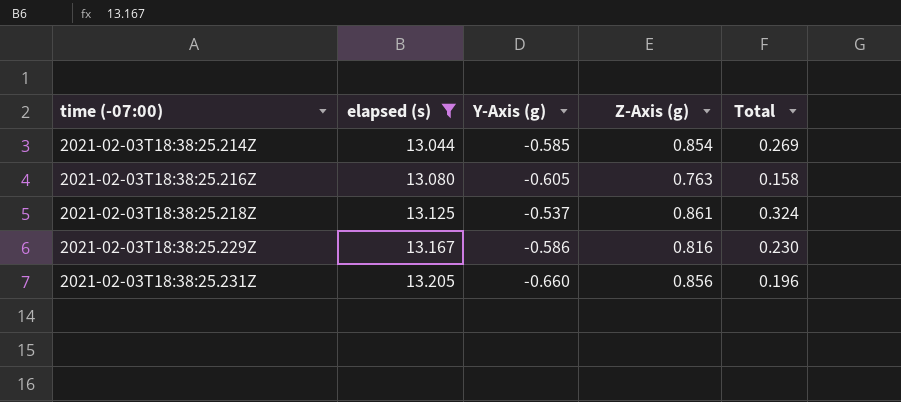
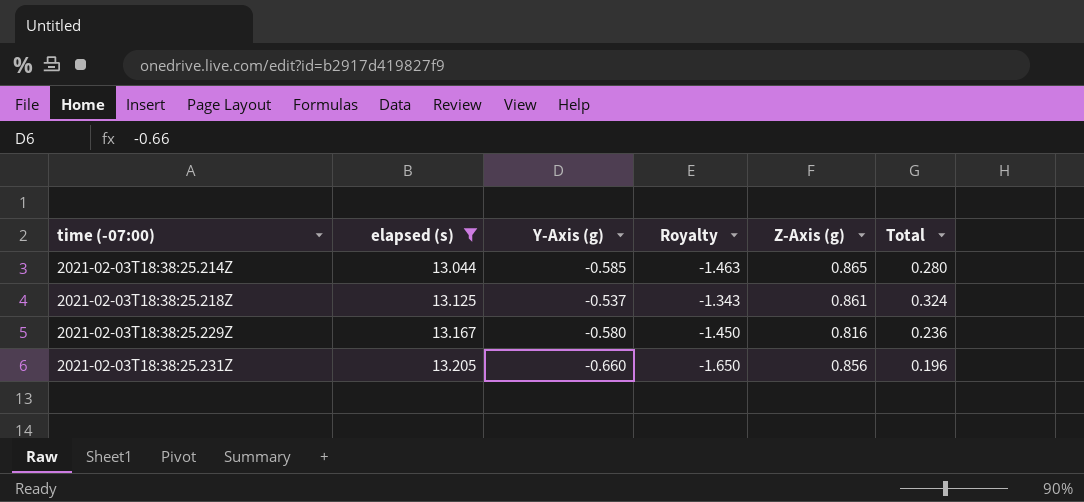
column Royalty | formula: none -> [Y-Axis (g)] * 2.5
row 2021-02-03T18:38:25.216Z: 13.080 | -0.605 | 0.763 | 0.158 -> none
2021-02-03T18:38:25.214Z | Z-Axis (g): 0.854 -> 0.865
2021-02-03T18:38:25.214Z | Total: 0.269 -> 0.280
2021-02-03T18:38:25.229Z | Y-Axis (g): -0.586 -> -0.580
2021-02-03T18:38:25.229Z | Total: 0.230 -> 0.236

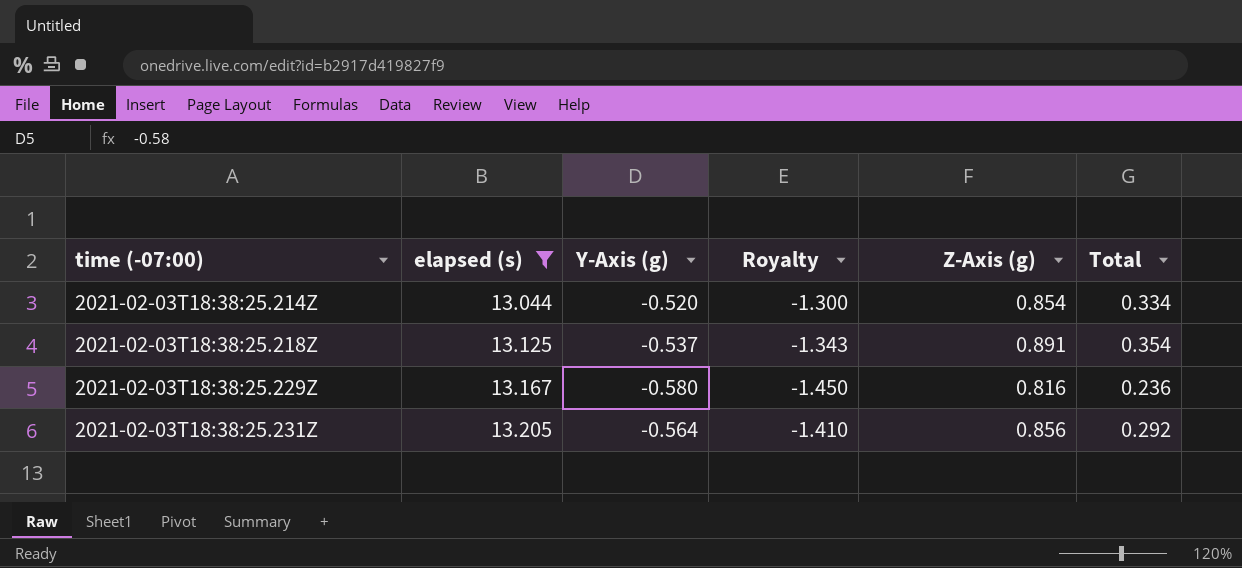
2021-02-03T18:38:25.214Z | Y-Axis (g): -0.585 -> -0.520
2021-02-03T18:38:25.214Z | Royalty: -1.463 -> -1.300
2021-02-03T18:38:25.214Z | Z-Axis (g): 0.865 -> 0.854
2021-02-03T18:38:25.214Z | Total: 0.280 -> 0.334
2021-02-03T18:38:25.218Z | Z-Axis (g): 0.861 -> 0.891
2021-02-03T18:38:25.218Z | Total: 0.324 -> 0.354
2021-02-03T18:38:25.231Z | Y-Axis (g): -0.660 -> -0.564
2021-02-03T18:38:25.231Z | Royalty: -1.650 -> -1.410
2021-02-03T18:38:25.231Z | Total: 0.196 -> 0.292

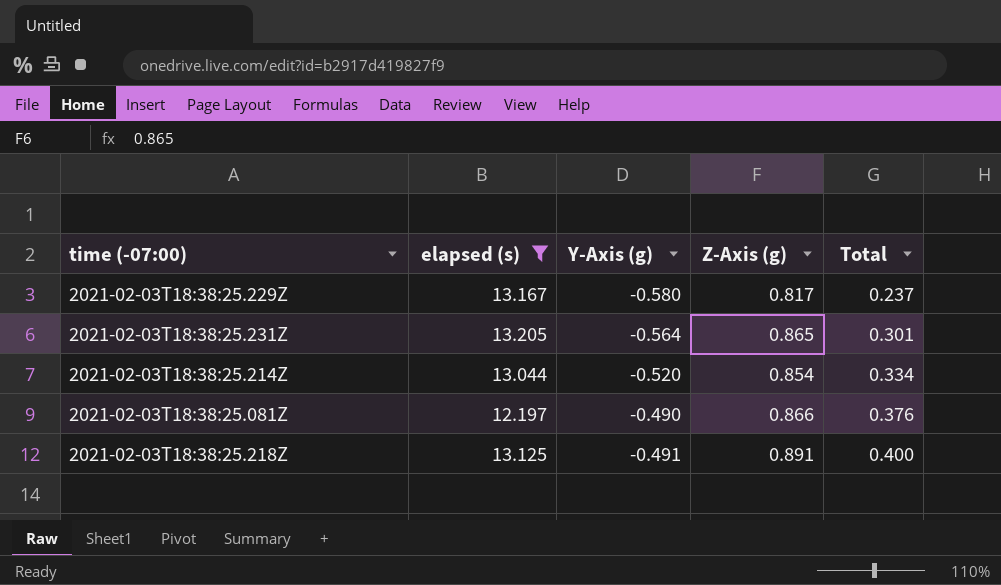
row order: time (-07:00) ascending -> Total ascending
column Royalty | formula: [Y-Axis (g)] * 2.5 -> none
2021-02-03T18:38:25.229Z | Z-Axis (g): 0.816 -> 0.817
2021-02-03T18:38:25.229Z | Total: 0.236 -> 0.237
2021-02-03T18:38:25.231Z | Z-Axis (g): 0.856 -> 0.865
2021-02-03T18:38:25.231Z | Total: 0.292 -> 0.301
row 2021-02-03T18:38:25.081Z: none -> 12.197 | -0.490 | 0.866 | 0.376
2021-02-03T18:38:25.218Z | Y-Axis (g): -0.537 -> -0.491
2021-02-03T18:38:25.218Z | Total: 0.354 -> 0.400

